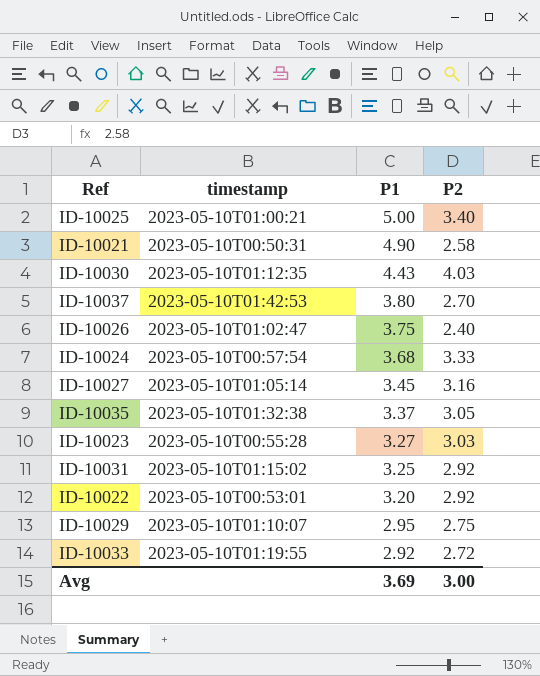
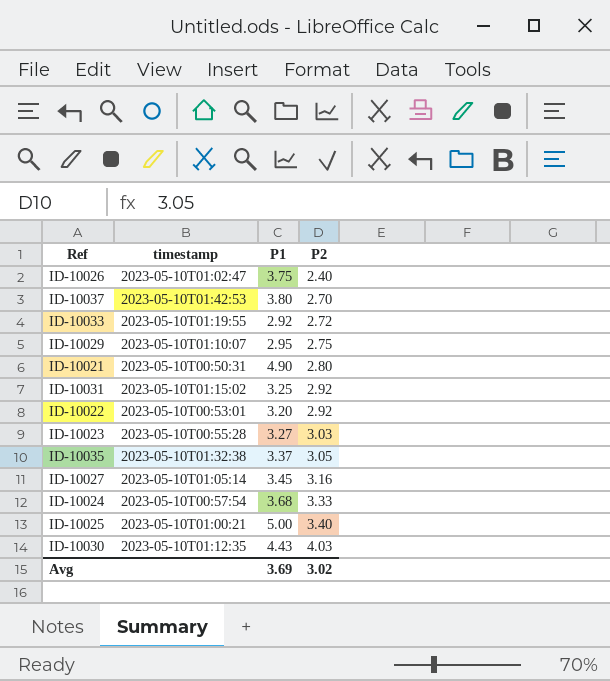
row order: P1 descending -> P2 ascending
ID-10021 | P2: 2.58 -> 2.80
Avg | P2: 3.00 -> 3.02

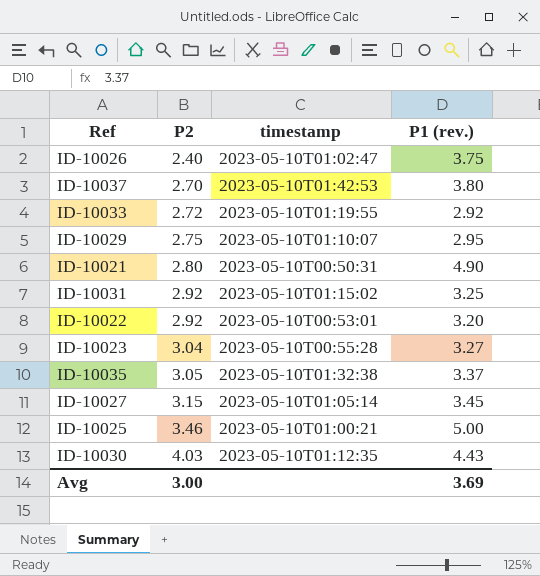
column P2 | position: 4 -> 2
column name: P1 -> P1 (rev.)
row ID-10024: 2023-05-10T00:57:54 | 3.68 | 3.33 -> none
ID-10023 | P2: 3.03 -> 3.04
ID-10027 | P2: 3.16 -> 3.15
ID-10025 | P2: 3.40 -> 3.46
Avg | P2: 3.02 -> 3.00

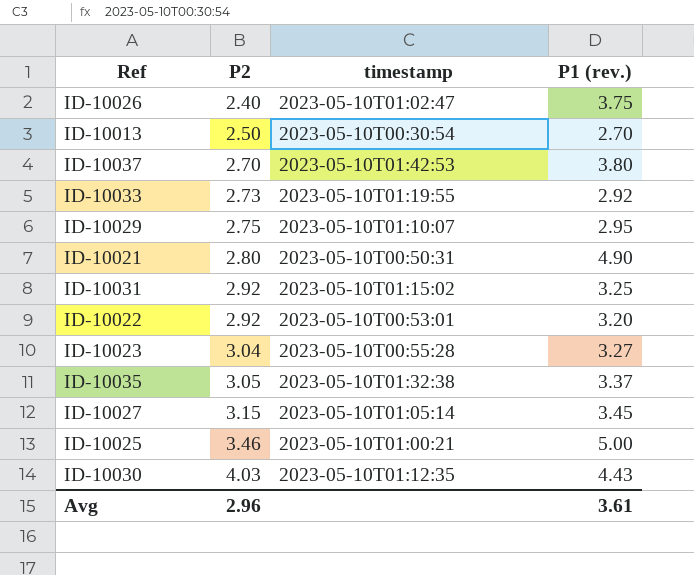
row ID-10013: none -> 2.50 | 2023-05-10T00:30:54 | 2.70
ID-10033 | P2: 2.72 -> 2.73
Avg | P2: 3.00 -> 2.96
Avg | P1 (rev.): 3.69 -> 3.61

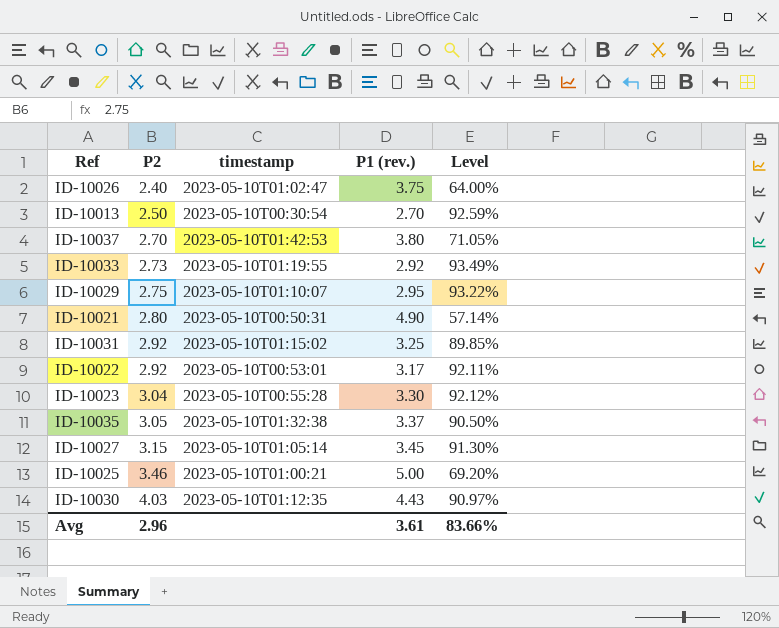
column Level | formula: none -> [P2] / [P1 (rev.)]
ID-10022 | P1 (rev.): 3.20 -> 3.17
ID-10023 | P1 (rev.): 3.27 -> 3.30

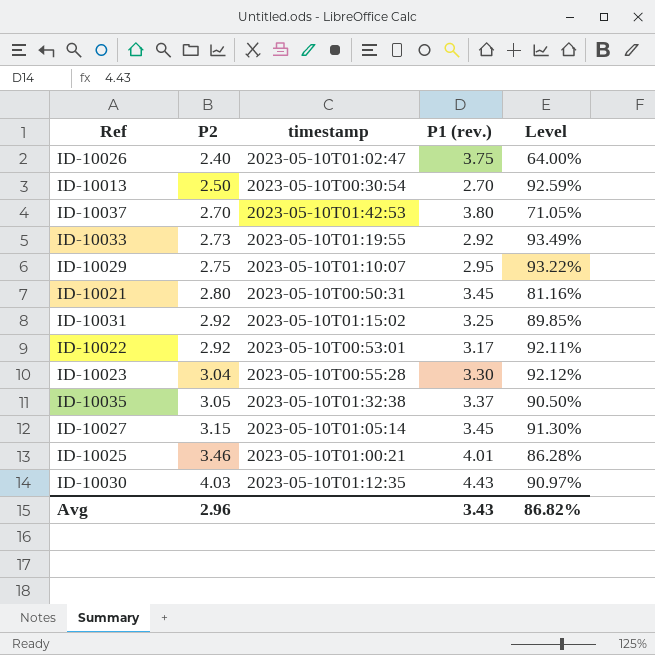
ID-10021 | P1 (rev.): 4.90 -> 3.45
ID-10021 | Level: 57.14% -> 81.16%
ID-10025 | P1 (rev.): 5.00 -> 4.01
ID-10025 | Level: 69.20% -> 86.28%
Avg | P1 (rev.): 3.61 -> 3.43
Avg | Level: 83.66% -> 86.82%

